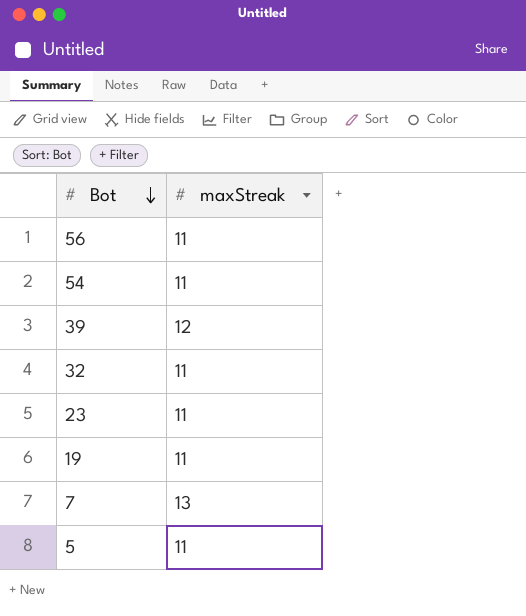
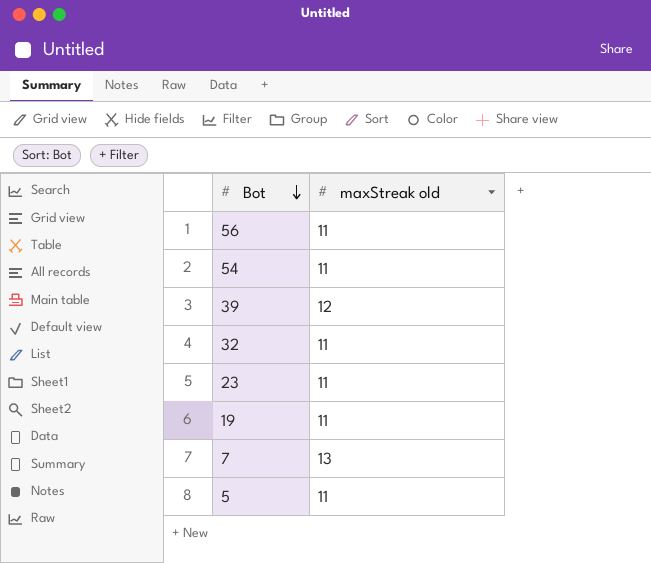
column name: maxStreak -> maxStreak old

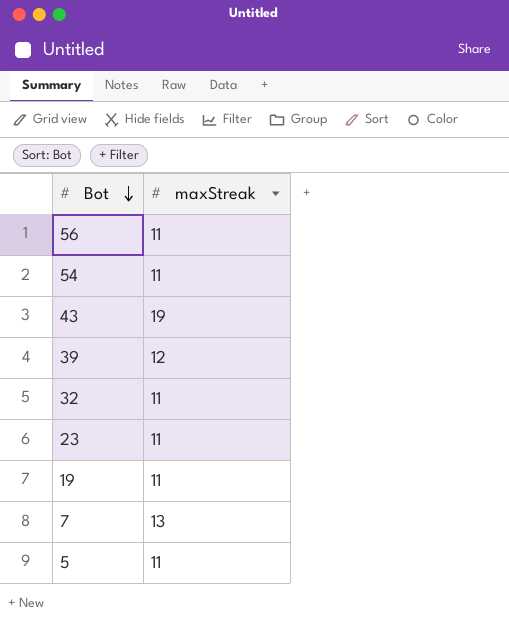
column name: maxStreak old -> maxStreak
row 43: none -> 19

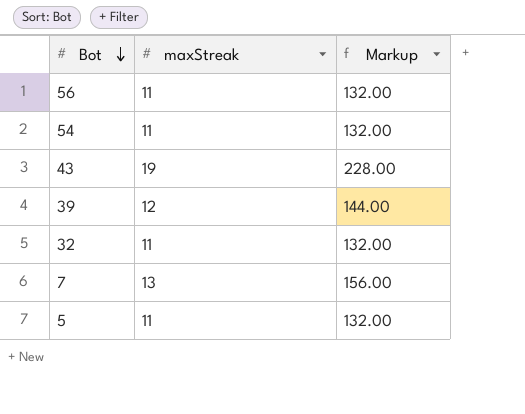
column Markup | formula: none -> [maxStreak] * 12
row 23: 11 -> none
row 19: 11 -> none

